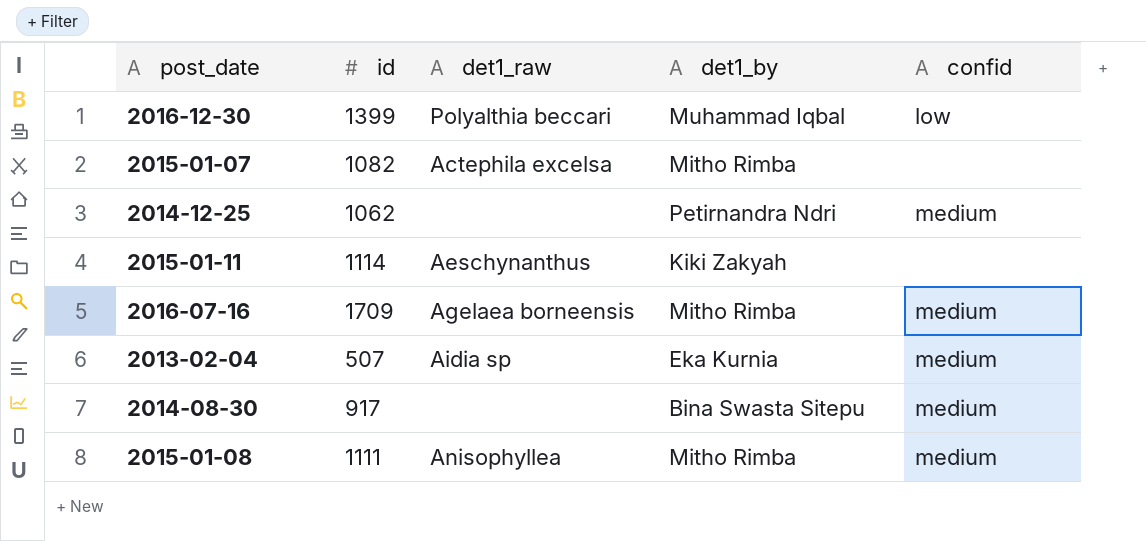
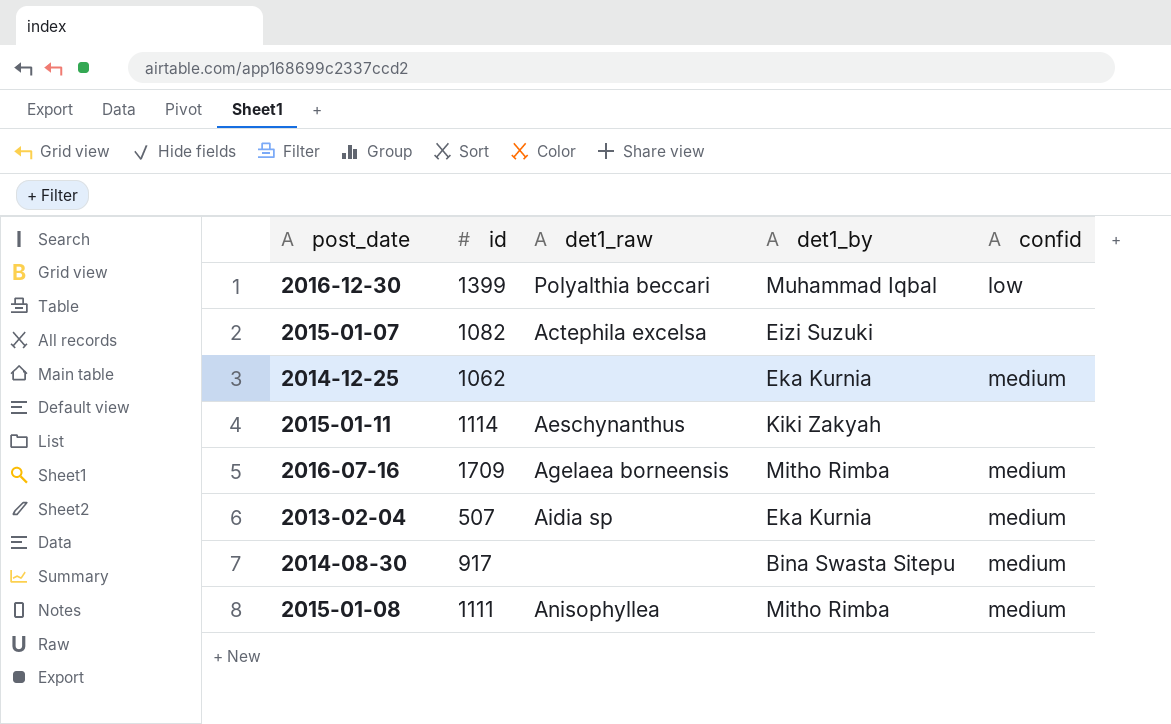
2015-01-07 | det1_by: Mitho Rimba -> Eizi Suzuki
2014-12-25 | det1_by: Petirnandra Ndri -> Eka Kurnia

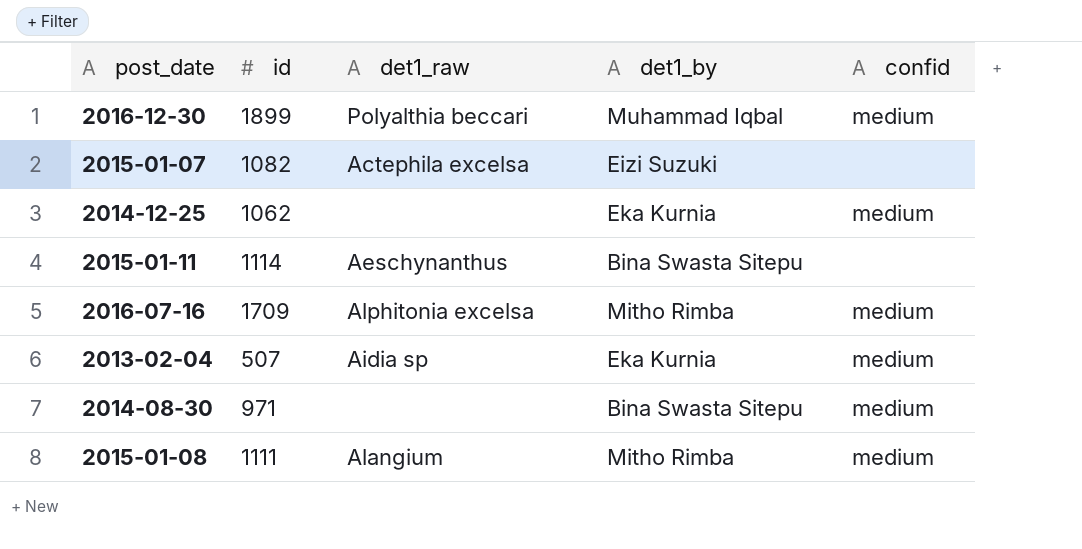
2016-12-30 | id: 1399 -> 1899
2016-12-30 | confid: low -> medium
2015-01-11 | det1_by: Kiki Zakyah -> Bina Swasta Sitepu
2016-07-16 | det1_raw: Agelaea borneensis -> Alphitonia excelsa
2014-08-30 | id: 917 -> 971
2015-01-08 | det1_raw: Anisophyllea -> Alangium

